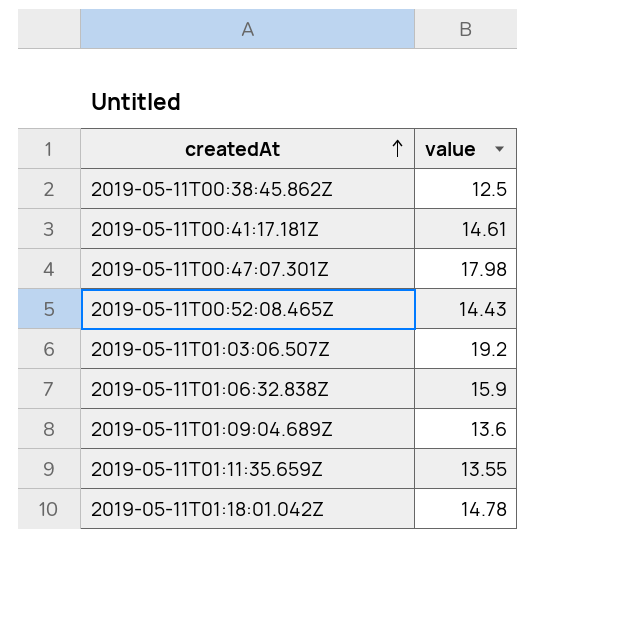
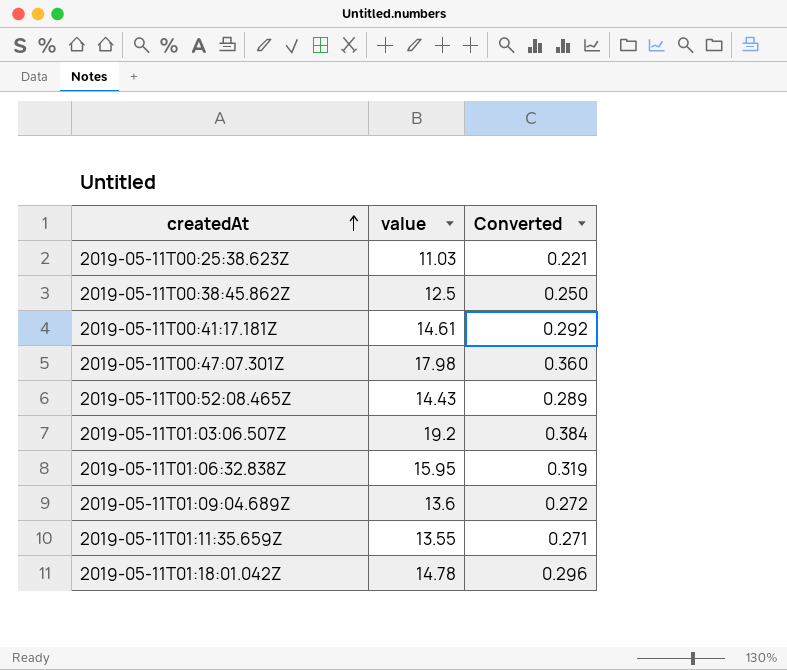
column Converted | formula: none -> [value] * 0.02
row 2019-05-11T00:25:38.623Z: none -> 11.03 | 0.221
2019-05-11T01:06:32.838Z | value: 15.9 -> 15.95

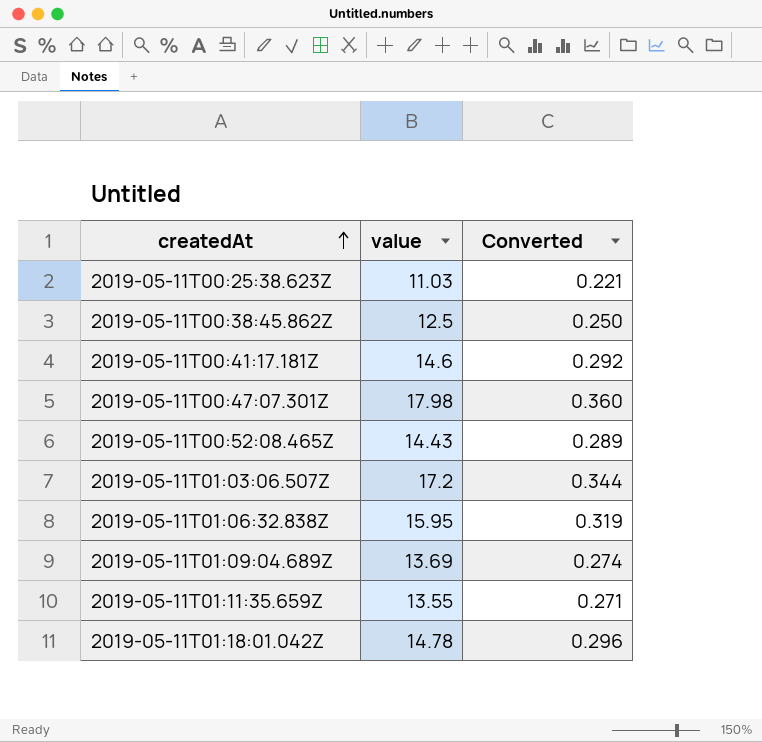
2019-05-11T00:41:17.181Z | value: 14.61 -> 14.6
2019-05-11T01:03:06.507Z | value: 19.2 -> 17.2
2019-05-11T01:03:06.507Z | Converted: 0.384 -> 0.344
2019-05-11T01:09:04.689Z | value: 13.6 -> 13.69
2019-05-11T01:09:04.689Z | Converted: 0.272 -> 0.274

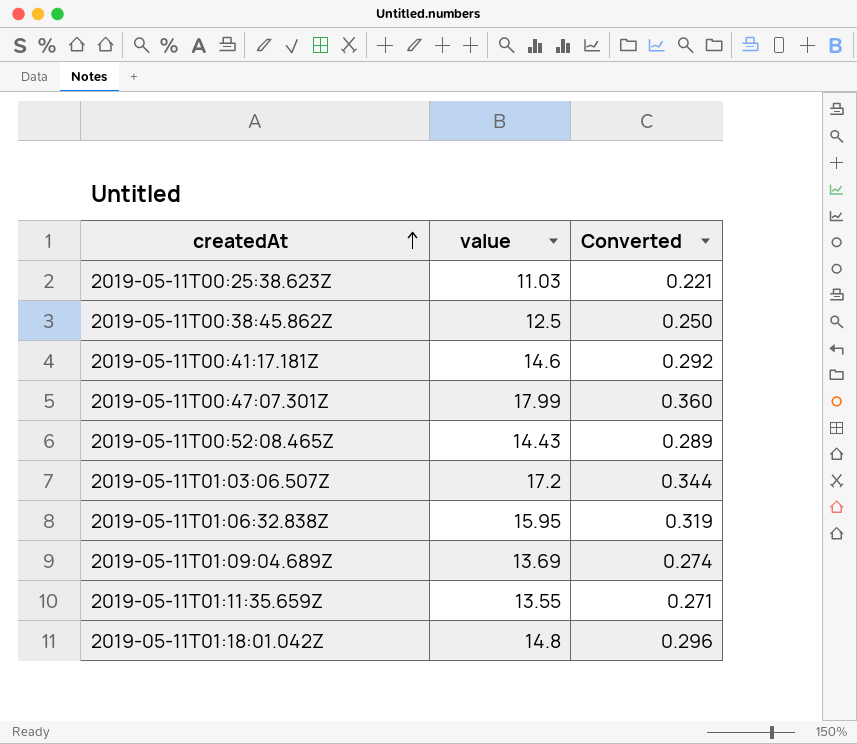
2019-05-11T00:47:07.301Z | value: 17.98 -> 17.99
2019-05-11T01:18:01.042Z | value: 14.78 -> 14.8

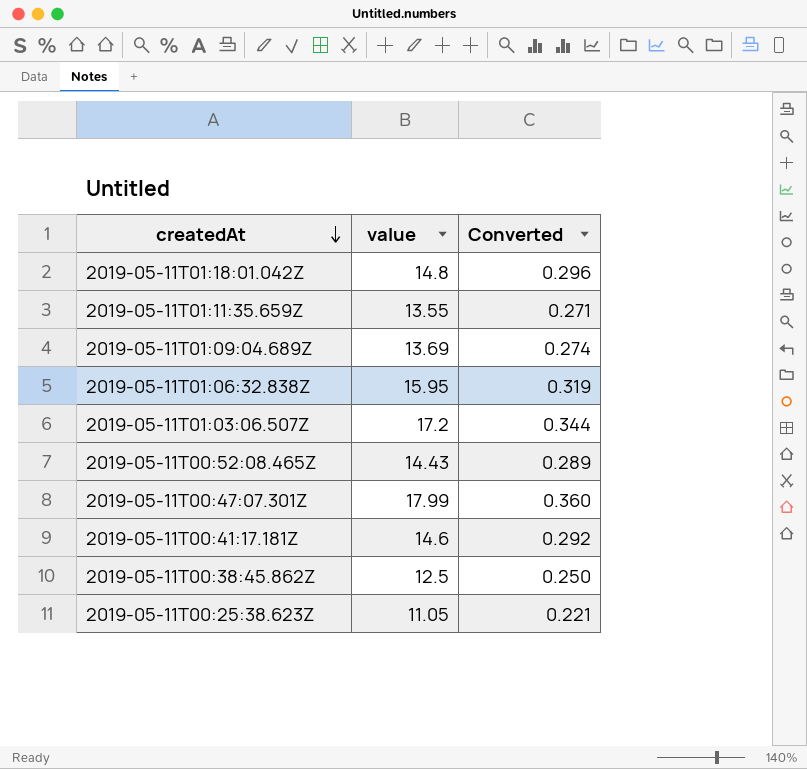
row order: createdAt ascending -> createdAt descending
2019-05-11T00:25:38.623Z | value: 11.03 -> 11.05

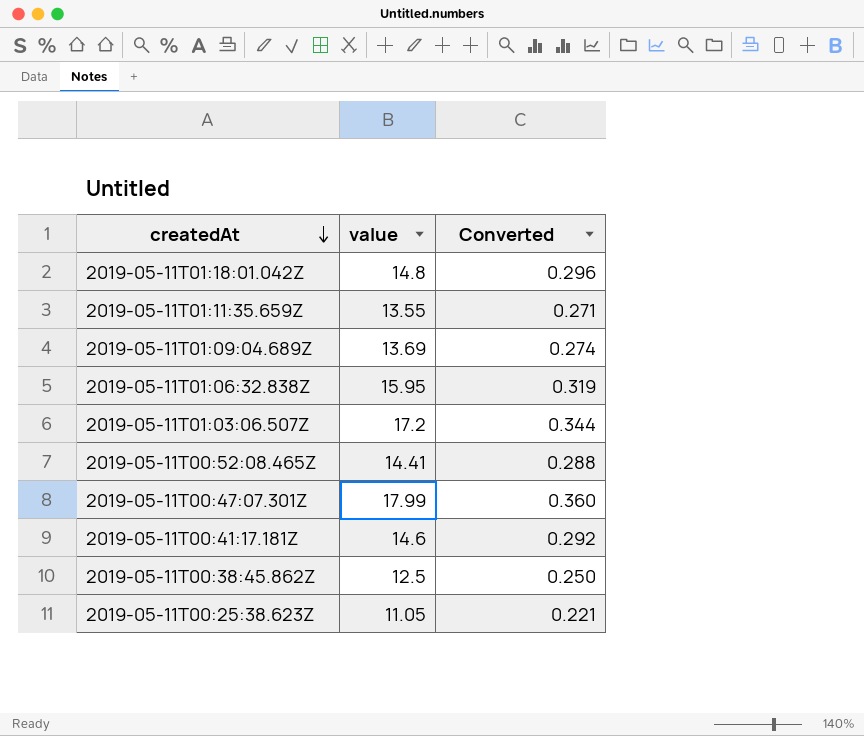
2019-05-11T00:52:08.465Z | value: 14.43 -> 14.41
2019-05-11T00:52:08.465Z | Converted: 0.289 -> 0.288

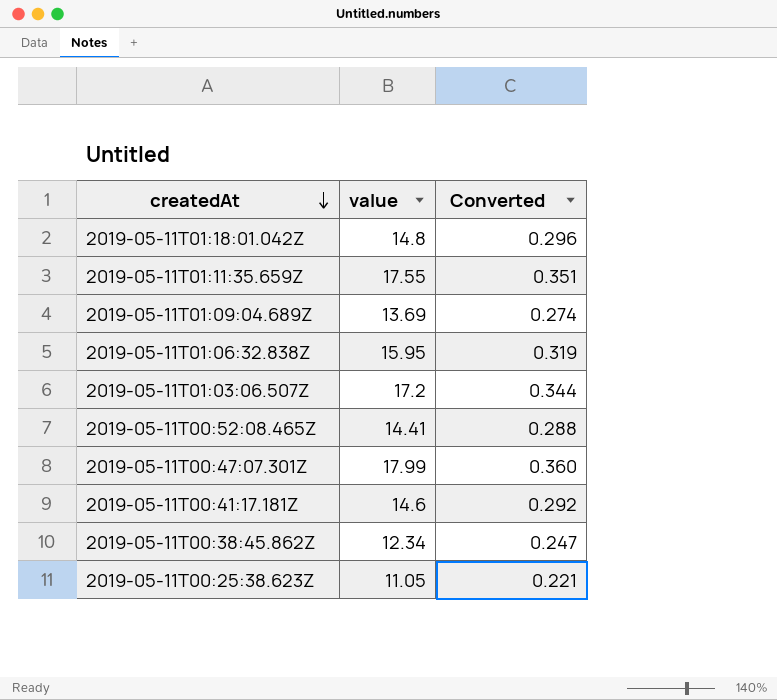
2019-05-11T01:11:35.659Z | value: 13.55 -> 17.55
2019-05-11T01:11:35.659Z | Converted: 0.271 -> 0.351
2019-05-11T00:38:45.862Z | value: 12.5 -> 12.34
2019-05-11T00:38:45.862Z | Converted: 0.250 -> 0.247

